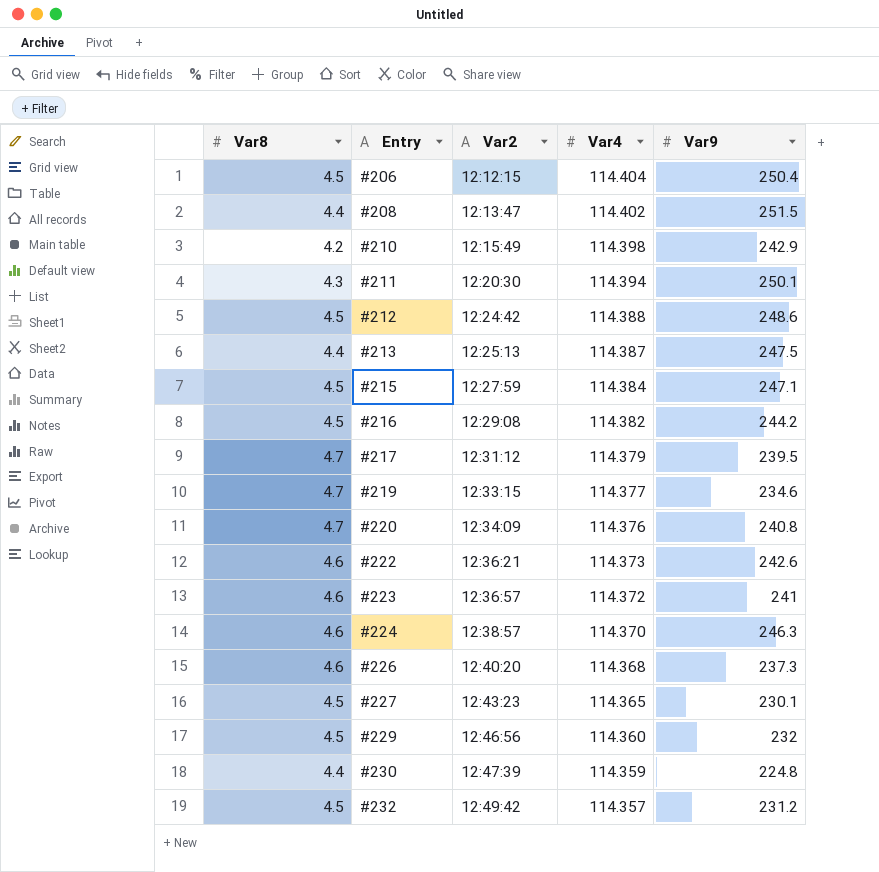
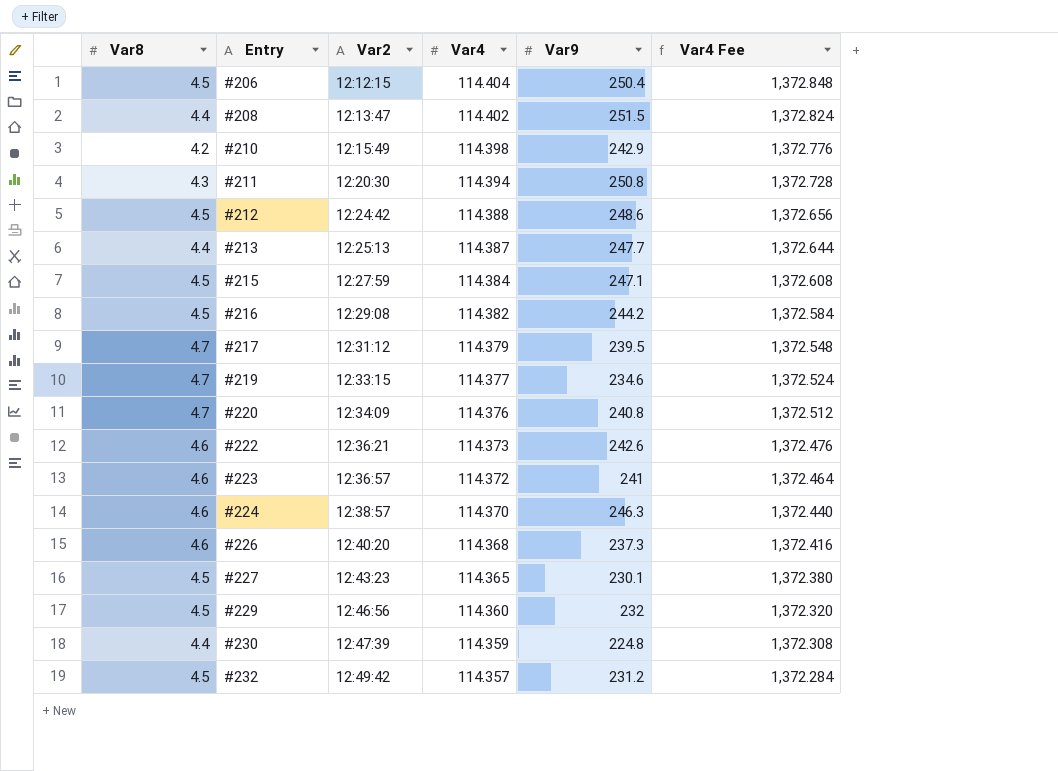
column Var4 Fee | formula: none -> [Var4] * 12
#211 | Var9: 250.1 -> 250.8
#213 | Var9: 247.5 -> 247.7

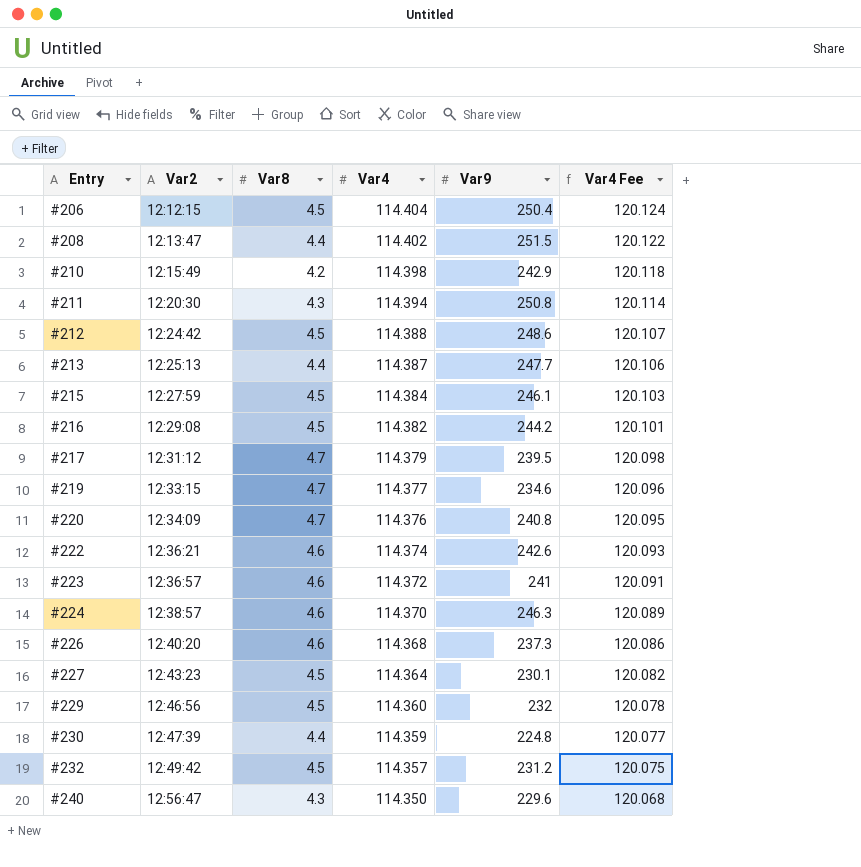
column Var8 | position: 1 -> 3
column Var4 Fee | formula: [Var4] * 12 -> [Var4] * 1.05
#215 | Var9: 247.1 -> 246.1
#222 | Var4: 114.373 -> 114.374
#227 | Var4: 114.365 -> 114.364
row #240: none -> 12:56:47 | 4.3 | 114.350 | 229.6 | 120.068

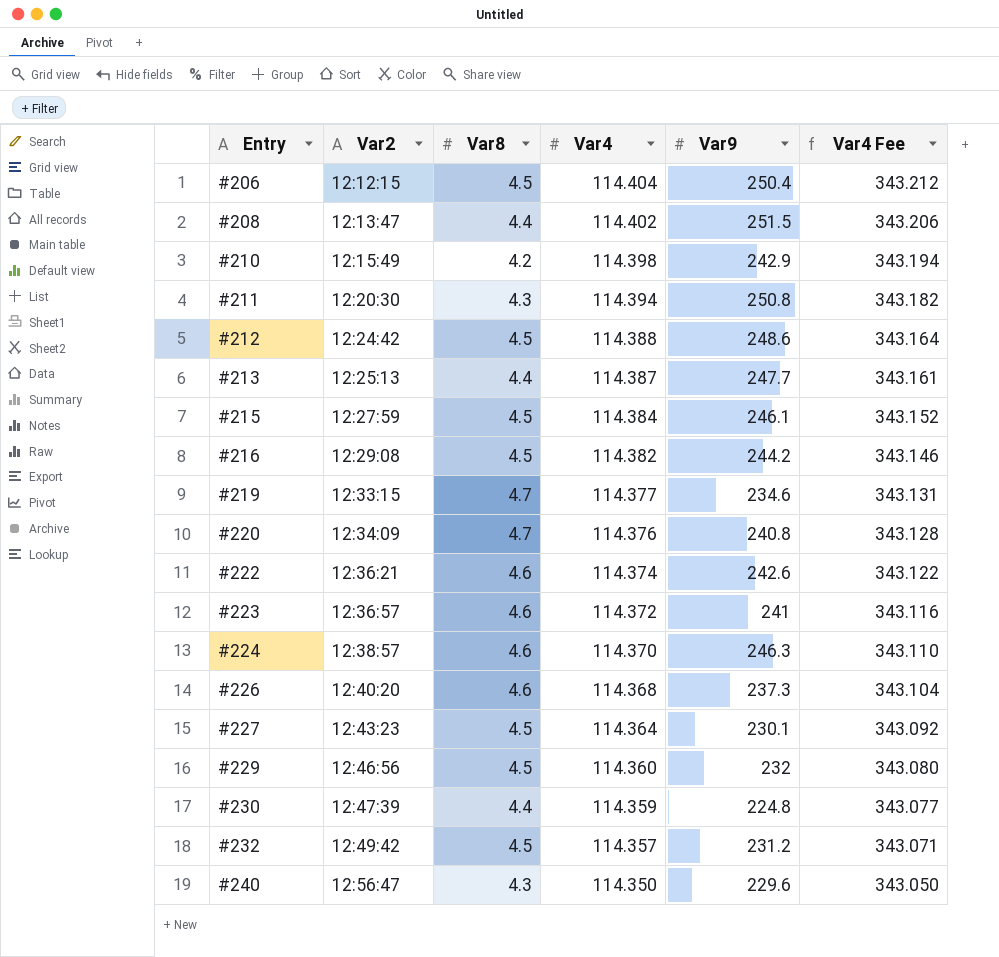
column Var4 Fee | formula: [Var4] * 1.05 -> [Var4] * 3
row #217: 12:31:12 | 4.7 | 114.379 | 239.5 | 120.098 -> none

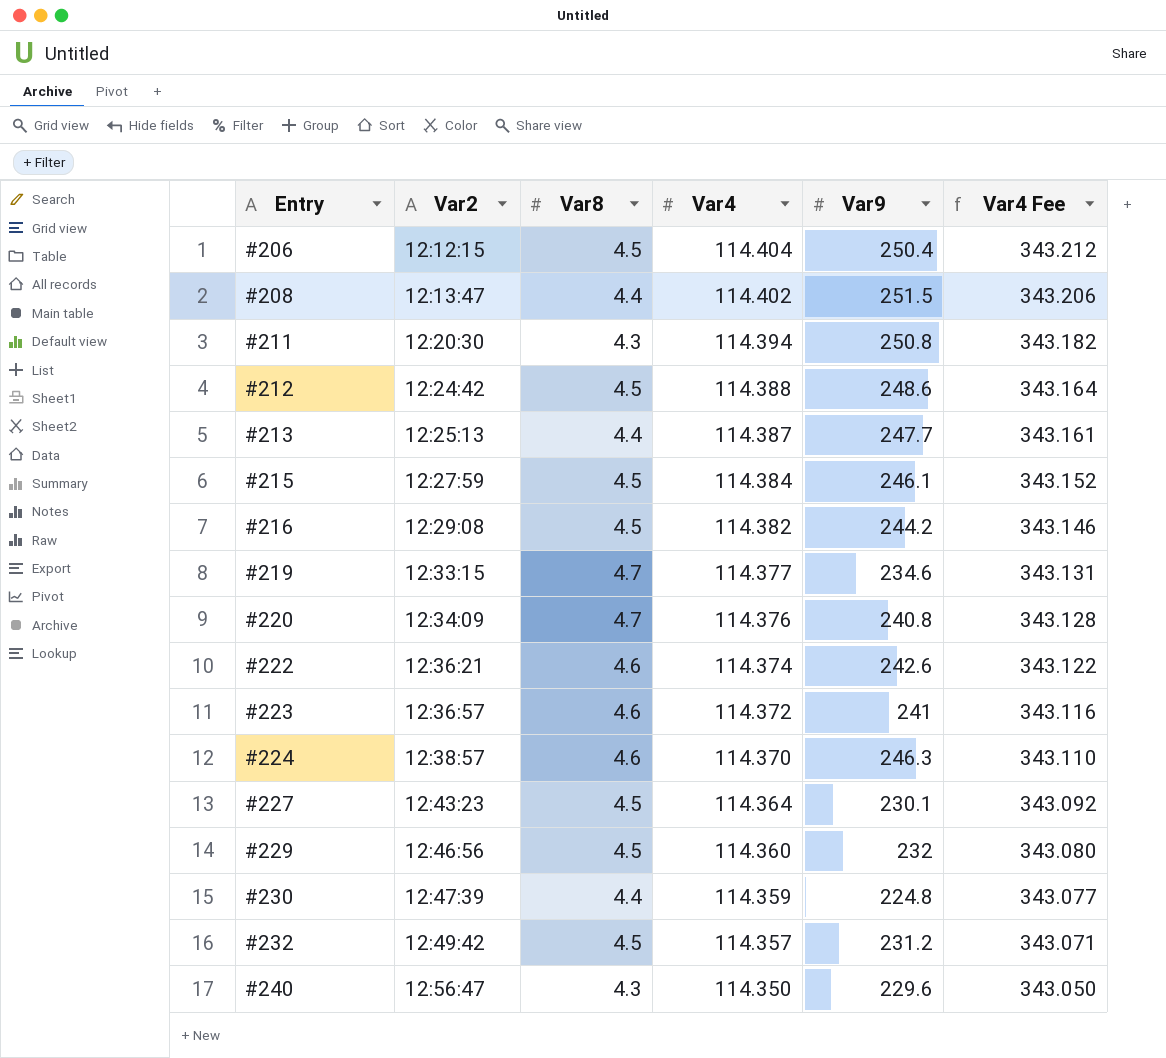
row #210: 12:15:49 | 4.2 | 114.398 | 242.9 | 343.194 -> none
row #226: 12:40:20 | 4.6 | 114.368 | 237.3 | 343.104 -> none

